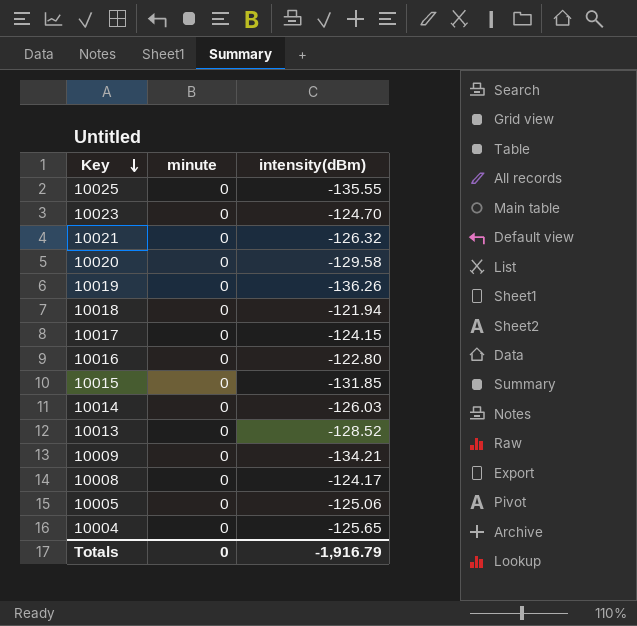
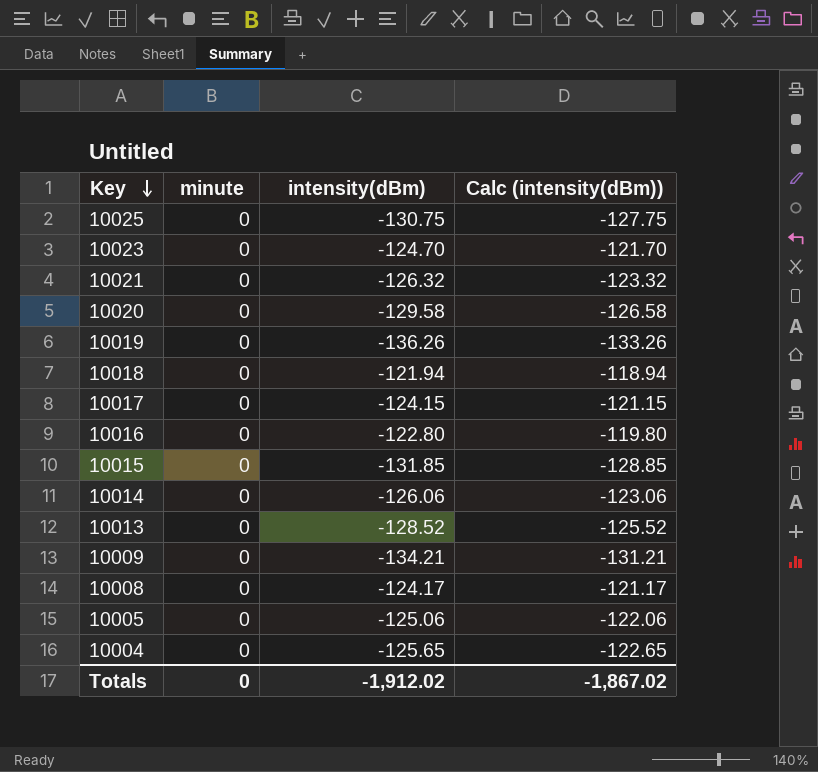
column Calc (intensity(dBm)) | formula: none -> [intensity(dBm)] + 3
10025 | intensity(dBm): -135.55 -> -130.75
10014 | intensity(dBm): -126.03 -> -126.06
Totals | intensity(dBm): -1,916.79 -> -1,912.02

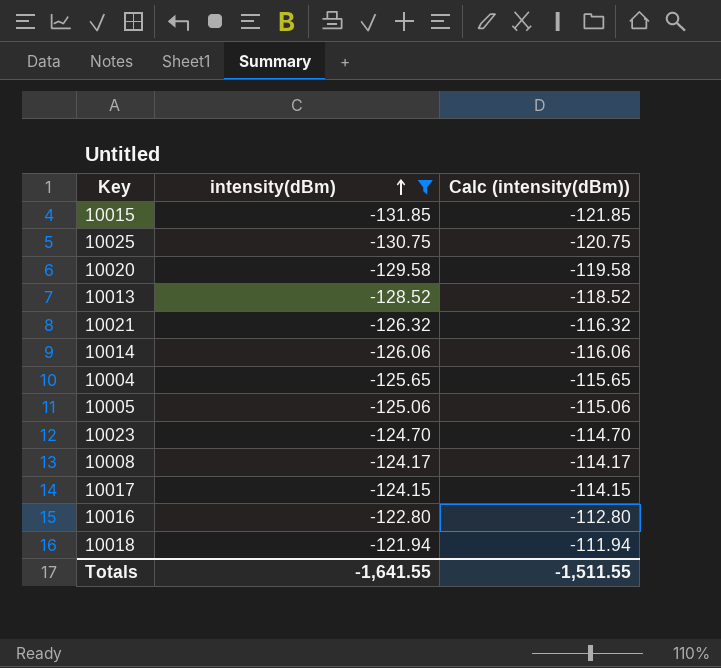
filter: none -> intensity(dBm) >= -131.85
row order: Key descending -> intensity(dBm) ascending
column minute | position: 2 -> none
column Calc (intensity(dBm)) | formula: [intensity(dBm)] + 3 -> [intensity(dBm)] + 10
Totals | intensity(dBm): -1,912.02 -> -1,641.55
Totals | Calc (intensity(dBm)): -1,867.02 -> -1,511.55

